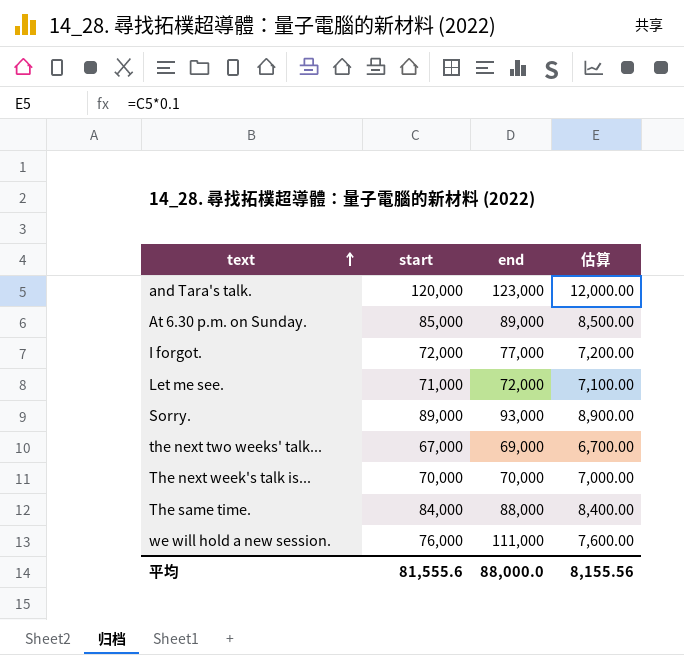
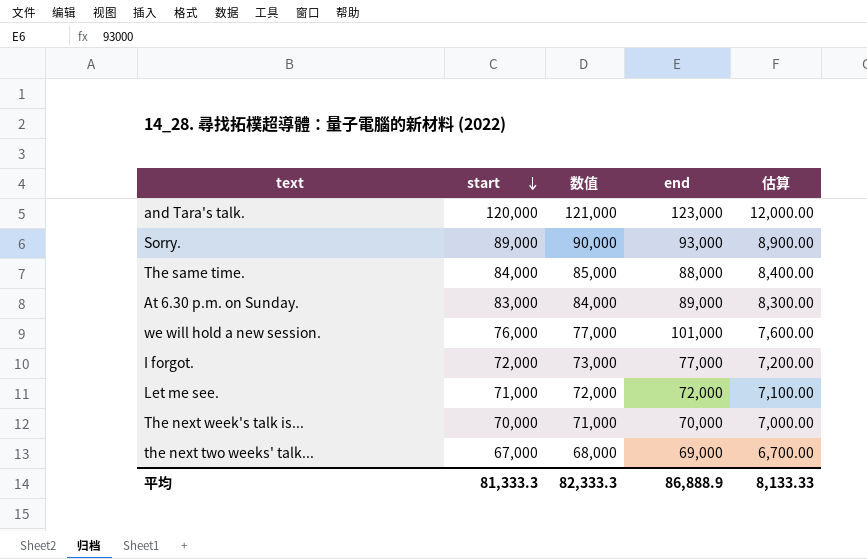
row order: text ascending -> start descending
column 数值 | formula: none -> [start] + 1000
At 6.30 p.m. on Sunday. | start: 85,000 -> 83,000
At 6.30 p.m. on Sunday. | 估算: 8,500.00 -> 8,300.00
we will hold a new session. | end: 111,000 -> 101,000
平均 | start: 81,555.6 -> 81,333.3
平均 | end: 88,000.0 -> 86,888.9
平均 | 估算: 8,155.56 -> 8,133.33

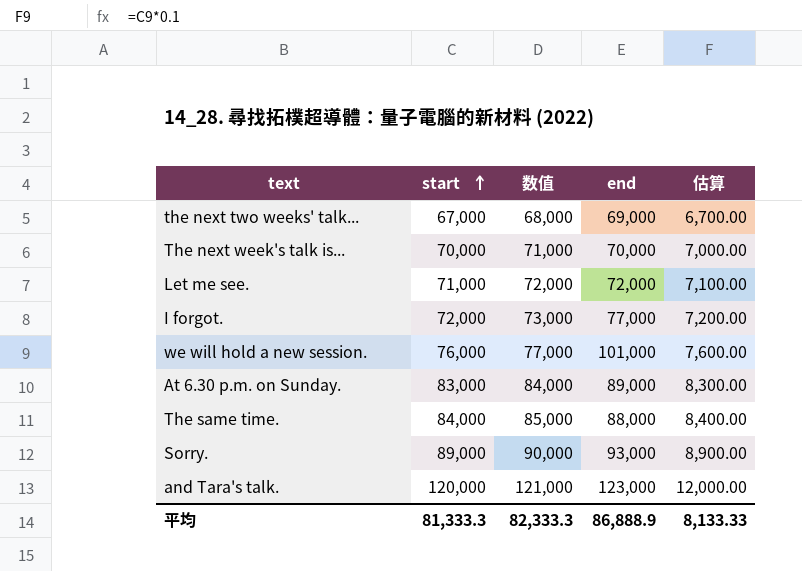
row order: start descending -> start ascending

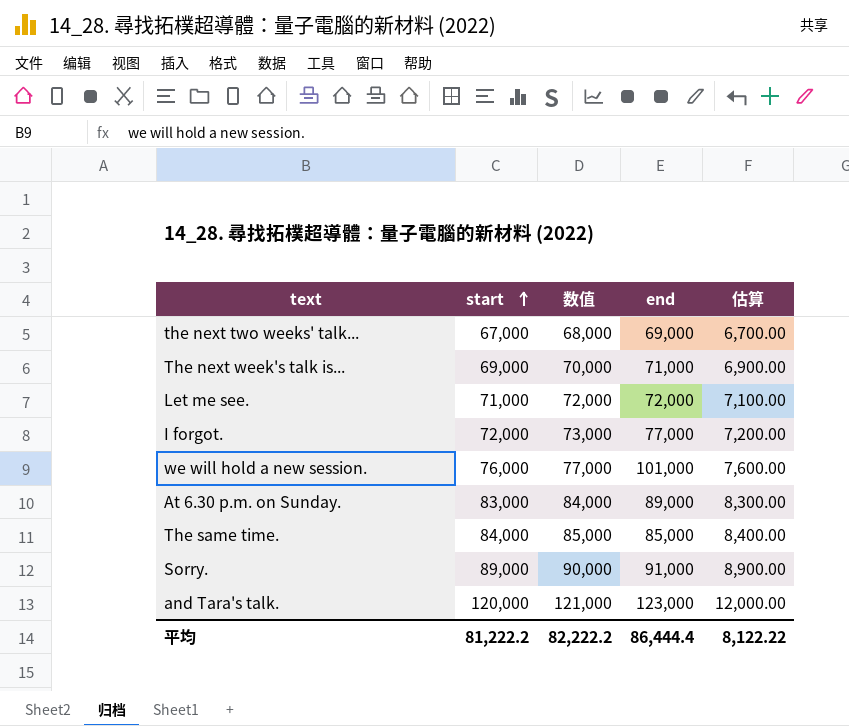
The next week's talk is... | start: 70,000 -> 69,000
The next week's talk is... | 数值: 71,000 -> 70,000
The next week's talk is... | end: 70,000 -> 71,000
The next week's talk is... | 估算: 7,000.00 -> 6,900.00
The same time. | end: 88,000 -> 85,000
Sorry. | end: 93,000 -> 91,000
平均 | start: 81,333.3 -> 81,222.2
平均 | 数值: 82,333.3 -> 82,222.2
平均 | end: 86,888.9 -> 86,444.4
平均 | 估算: 8,133.33 -> 8,122.22

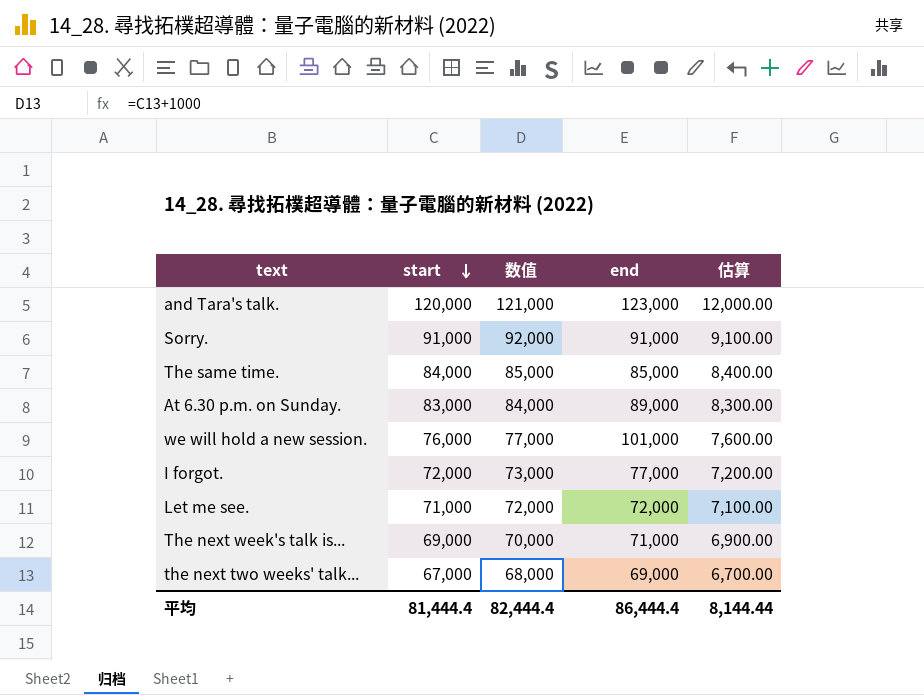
row order: start ascending -> start descending
Sorry. | start: 89,000 -> 91,000
Sorry. | 数值: 90,000 -> 92,000
Sorry. | 估算: 8,900.00 -> 9,100.00
平均 | start: 81,222.2 -> 81,444.4
平均 | 数值: 82,222.2 -> 82,444.4
平均 | 估算: 8,122.22 -> 8,144.44

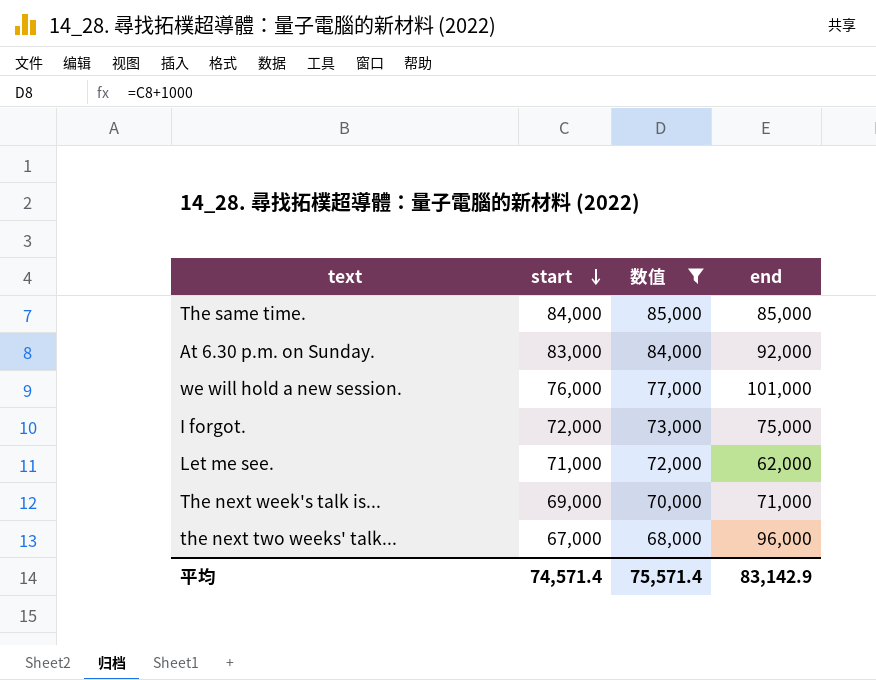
filter: none -> 数值 <= 85,000
column 估算 | formula: [start] * 0.1 -> none
At 6.30 p.m. on Sunday. | end: 89,000 -> 92,000
I forgot. | end: 77,000 -> 75,000
Let me see. | end: 72,000 -> 62,000
the next two weeks' talk... | end: 69,000 -> 96,000
平均 | start: 81,444.4 -> 74,571.4
平均 | 数值: 82,444.4 -> 75,571.4
平均 | end: 86,444.4 -> 83,142.9

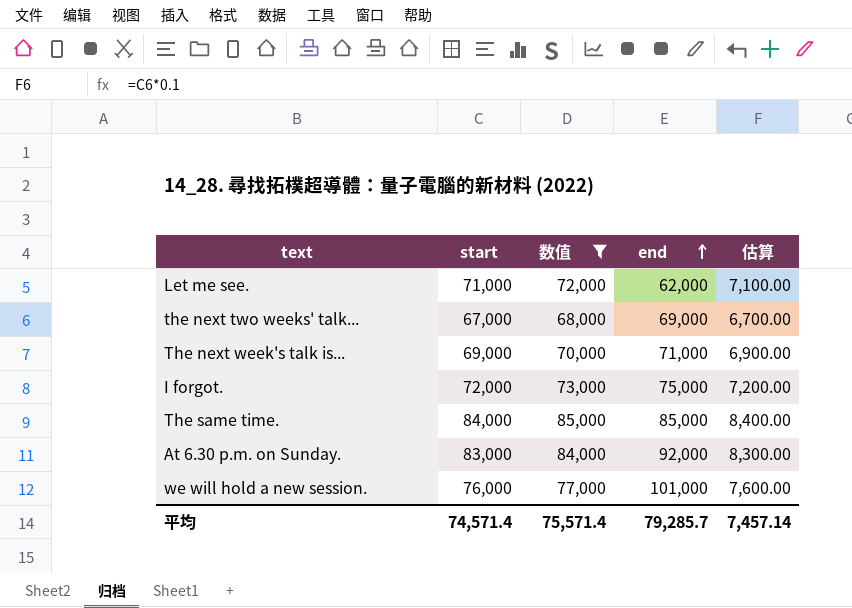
row order: start descending -> end ascending
column 估算 | formula: none -> [start] * 0.1
the next two weeks' talk... | end: 96,000 -> 69,000
平均 | end: 83,142.9 -> 79,285.7

